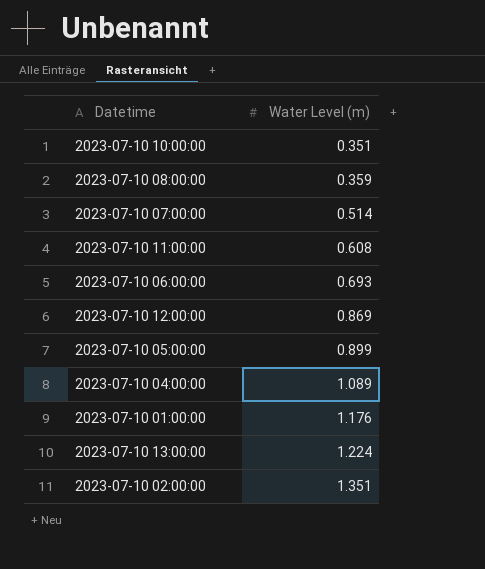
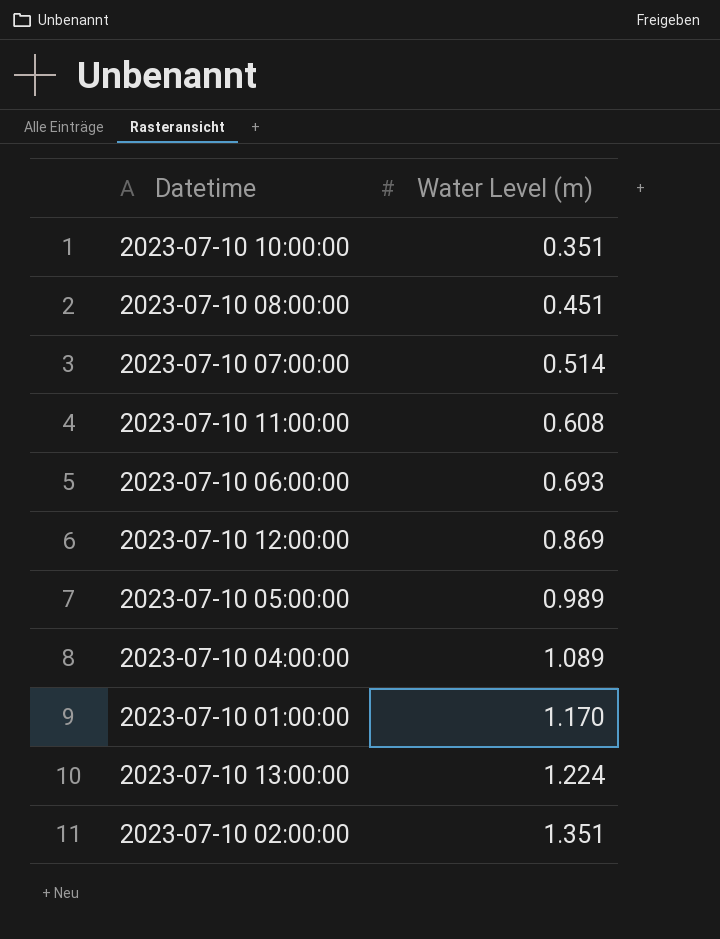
2023-07-10 08:00:00 | Water Level (m): 0.359 -> 0.451
2023-07-10 05:00:00 | Water Level (m): 0.899 -> 0.989
2023-07-10 01:00:00 | Water Level (m): 1.176 -> 1.170

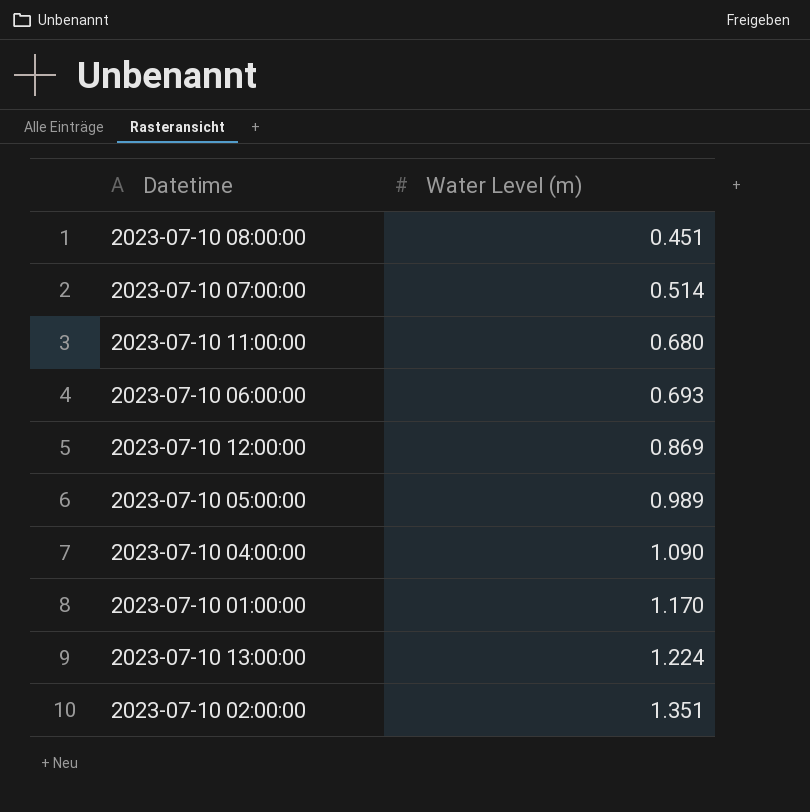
row 2023-07-10 10:00:00: 0.351 -> none
2023-07-10 11:00:00 | Water Level (m): 0.608 -> 0.680
2023-07-10 04:00:00 | Water Level (m): 1.089 -> 1.090

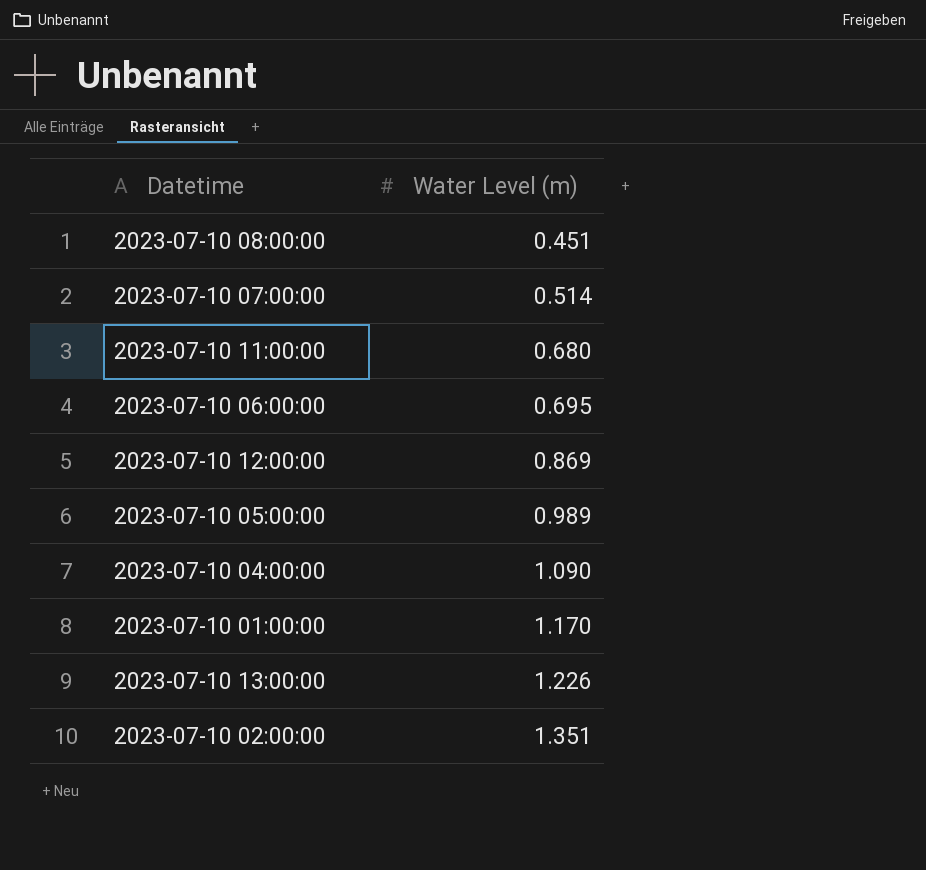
2023-07-10 06:00:00 | Water Level (m): 0.693 -> 0.695
2023-07-10 13:00:00 | Water Level (m): 1.224 -> 1.226

